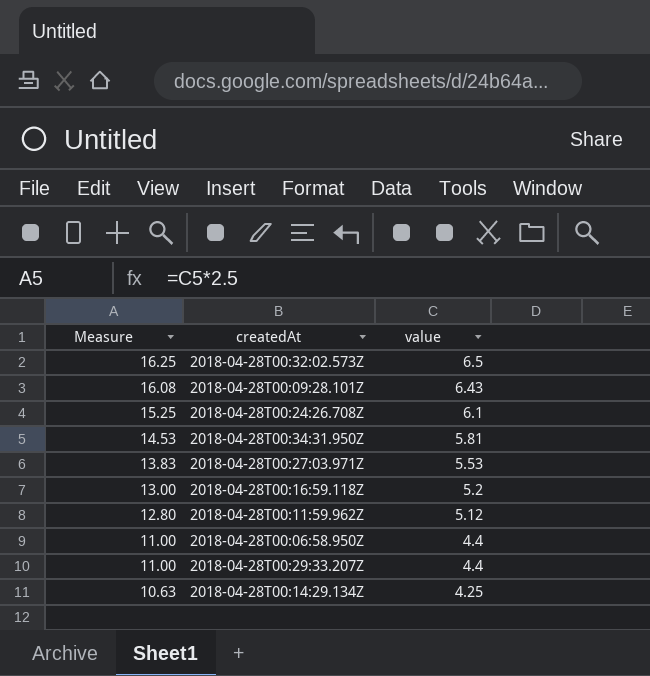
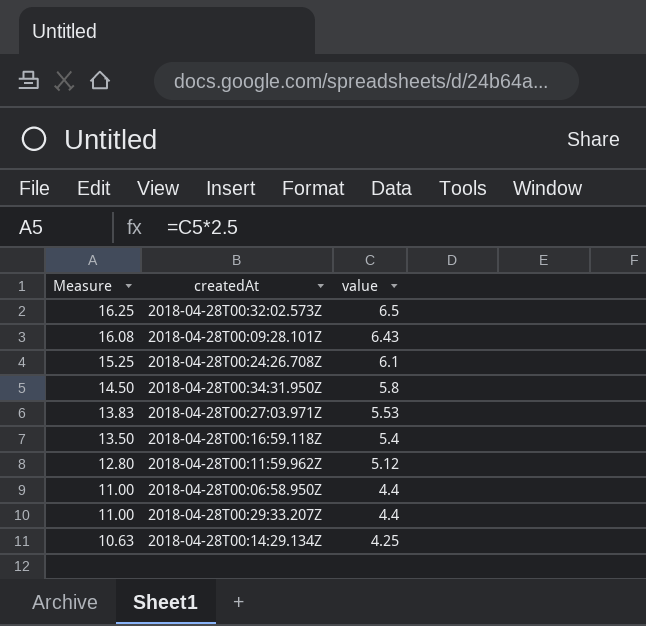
2018-04-28T00:34:31.950Z | Measure: 14.53 -> 14.50
2018-04-28T00:34:31.950Z | value: 5.81 -> 5.8
2018-04-28T00:16:59.118Z | Measure: 13.00 -> 13.50
2018-04-28T00:16:59.118Z | value: 5.2 -> 5.4

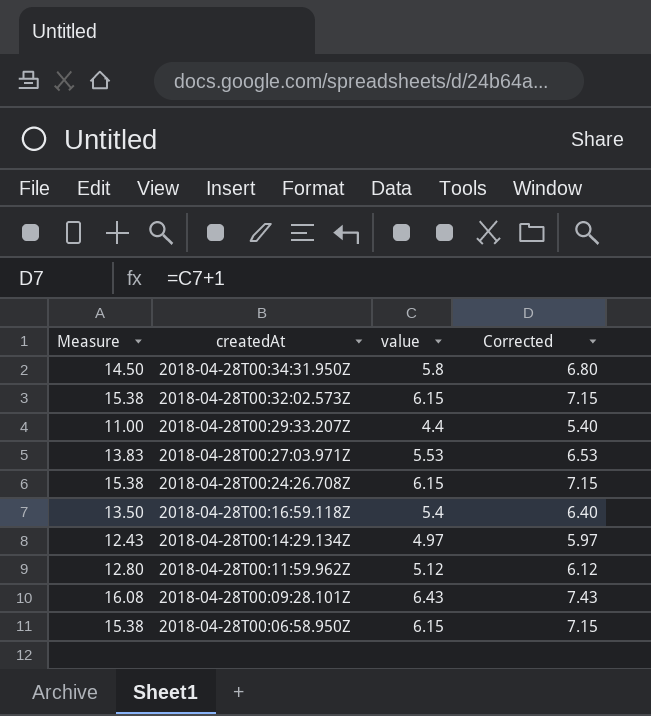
row order: Measure descending -> createdAt descending
column Corrected | formula: none -> [value] + 1
2018-04-28T00:32:02.573Z | Measure: 16.25 -> 15.38
2018-04-28T00:32:02.573Z | value: 6.5 -> 6.15
2018-04-28T00:24:26.708Z | Measure: 15.25 -> 15.38
2018-04-28T00:24:26.708Z | value: 6.1 -> 6.15
2018-04-28T00:14:29.134Z | Measure: 10.63 -> 12.43
2018-04-28T00:14:29.134Z | value: 4.25 -> 4.97
2018-04-28T00:06:58.950Z | Measure: 11.00 -> 15.38
2018-04-28T00:06:58.950Z | value: 4.4 -> 6.15

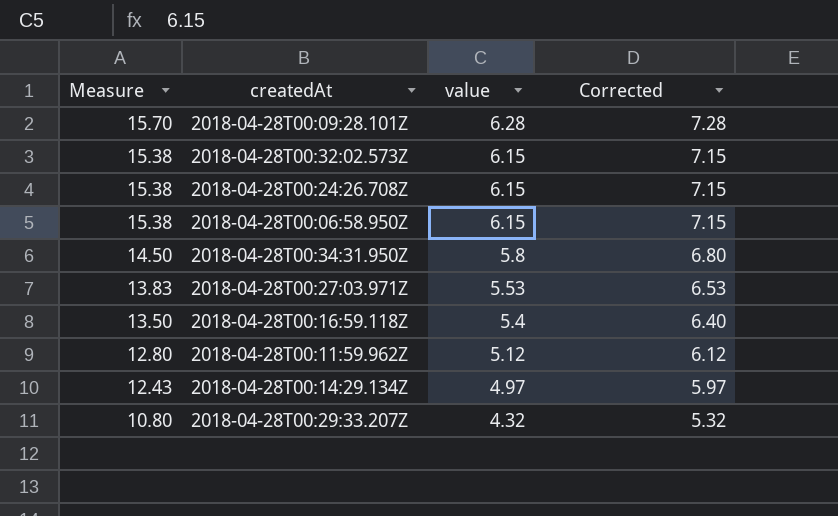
row order: createdAt descending -> Measure descending
2018-04-28T00:09:28.101Z | Measure: 16.08 -> 15.70
2018-04-28T00:09:28.101Z | value: 6.43 -> 6.28
2018-04-28T00:09:28.101Z | Corrected: 7.43 -> 7.28
2018-04-28T00:29:33.207Z | Measure: 11.00 -> 10.80
2018-04-28T00:29:33.207Z | value: 4.4 -> 4.32
2018-04-28T00:29:33.207Z | Corrected: 5.40 -> 5.32

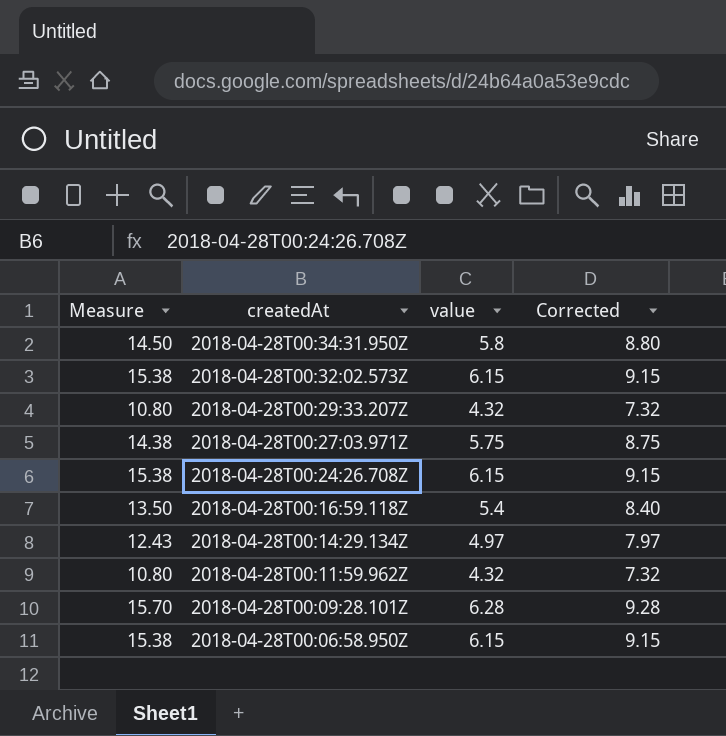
row order: Measure descending -> createdAt descending
column Corrected | formula: [value] + 1 -> [value] + 3
2018-04-28T00:27:03.971Z | Measure: 13.83 -> 14.38
2018-04-28T00:27:03.971Z | value: 5.53 -> 5.75
2018-04-28T00:11:59.962Z | Measure: 12.80 -> 10.80
2018-04-28T00:11:59.962Z | value: 5.12 -> 4.32

